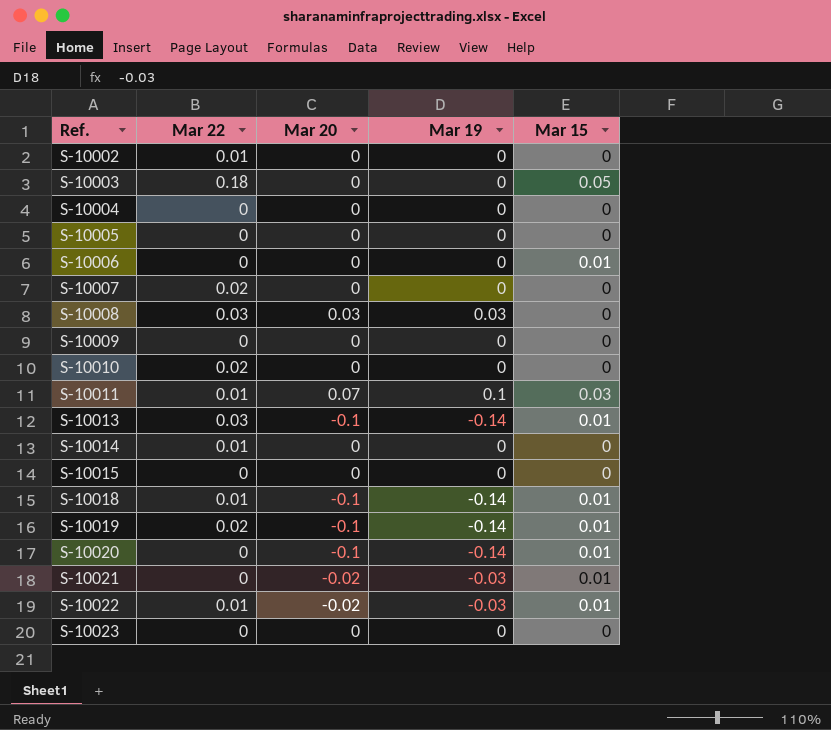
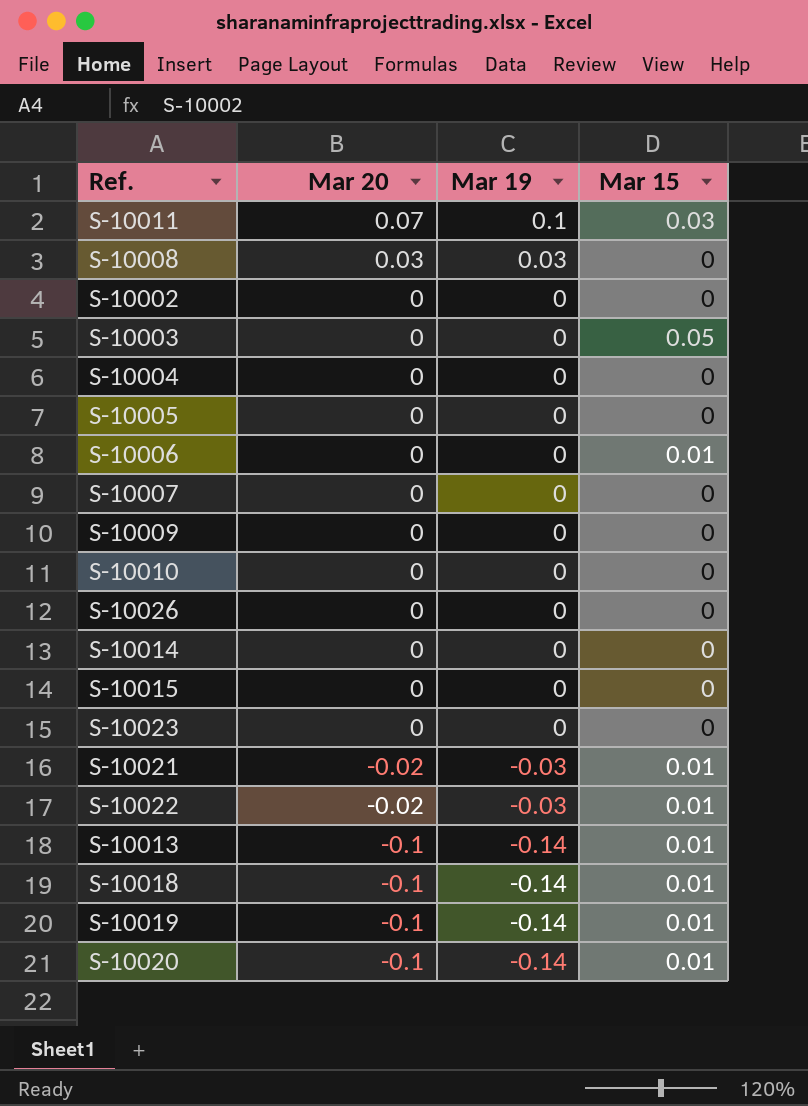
row order: Ref. ascending -> Mar 20 descending
column Mar 22 | position: 2 -> none
row S-10026: none -> 0 | 0 | 0

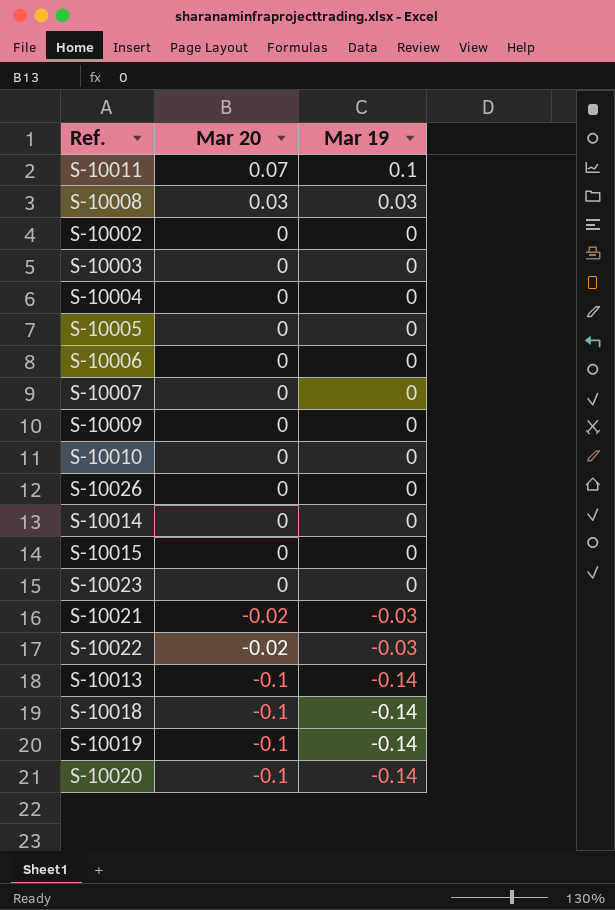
column Mar 15 | position: 4 -> none

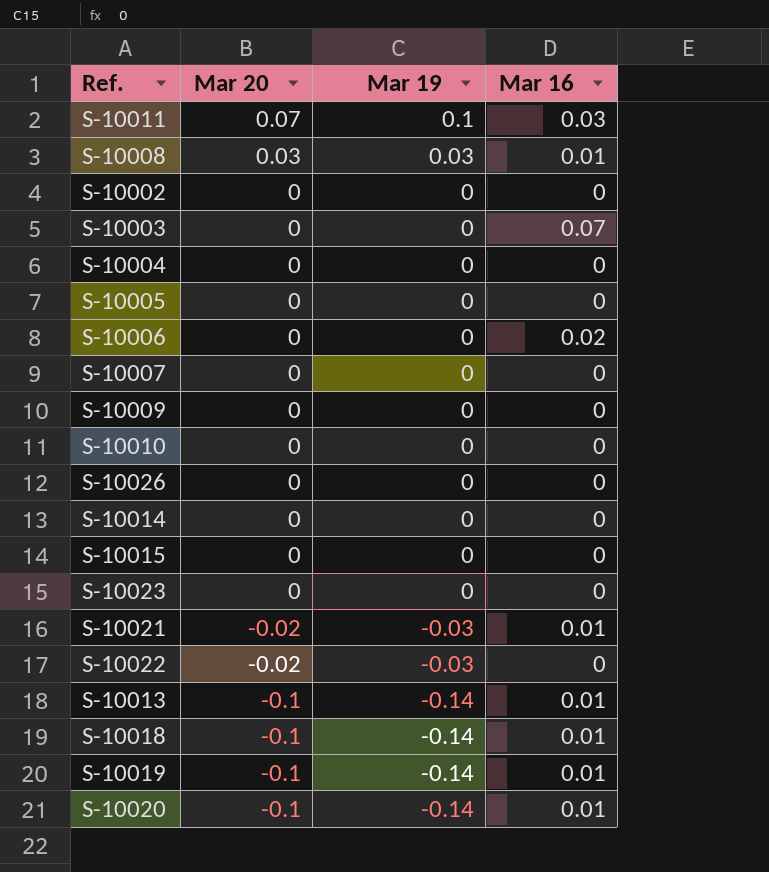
column Mar 16 | position: none -> 4

